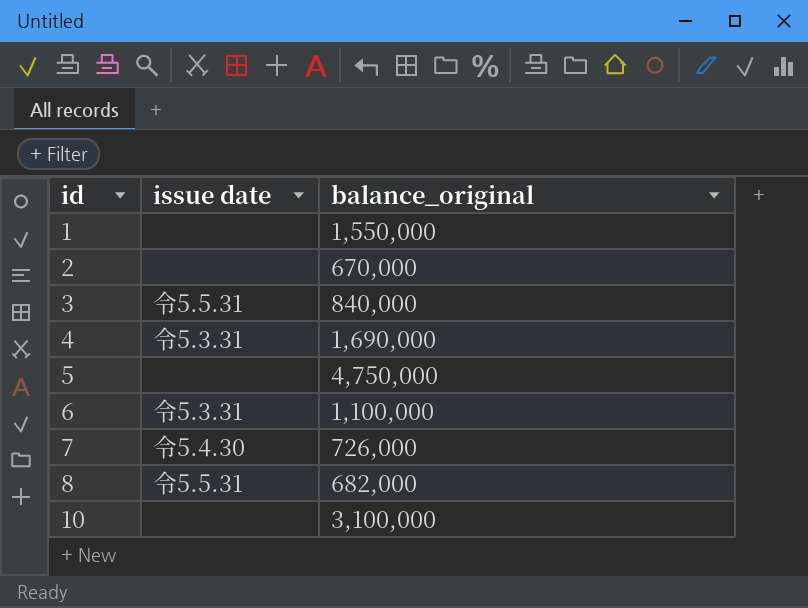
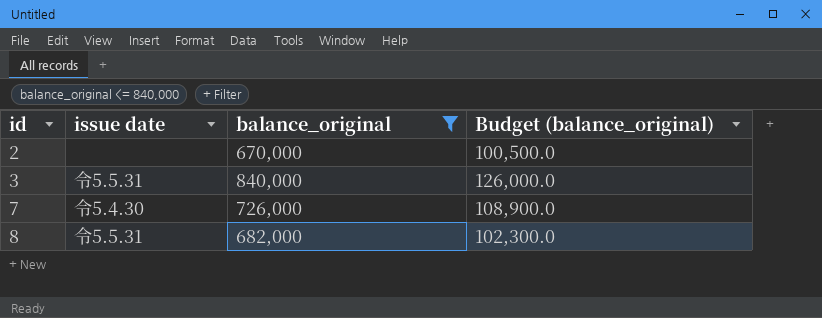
filter: none -> balance_original <= 840,000
column Budget (balance_original) | formula: none -> [balance_original] * 0.15

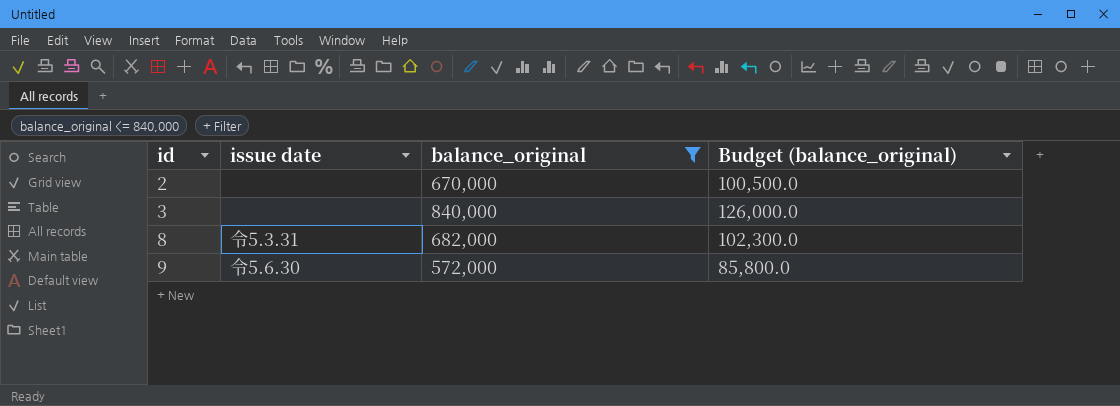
row 7: 令5.4.30 | 726,000 | 108,900.0 -> none
3 | issue date: 令5.5.31 -> none
8 | issue date: 令5.5.31 -> 令5.3.31
row 9: none -> 令5.6.30 | 572,000 | 85,800.0

